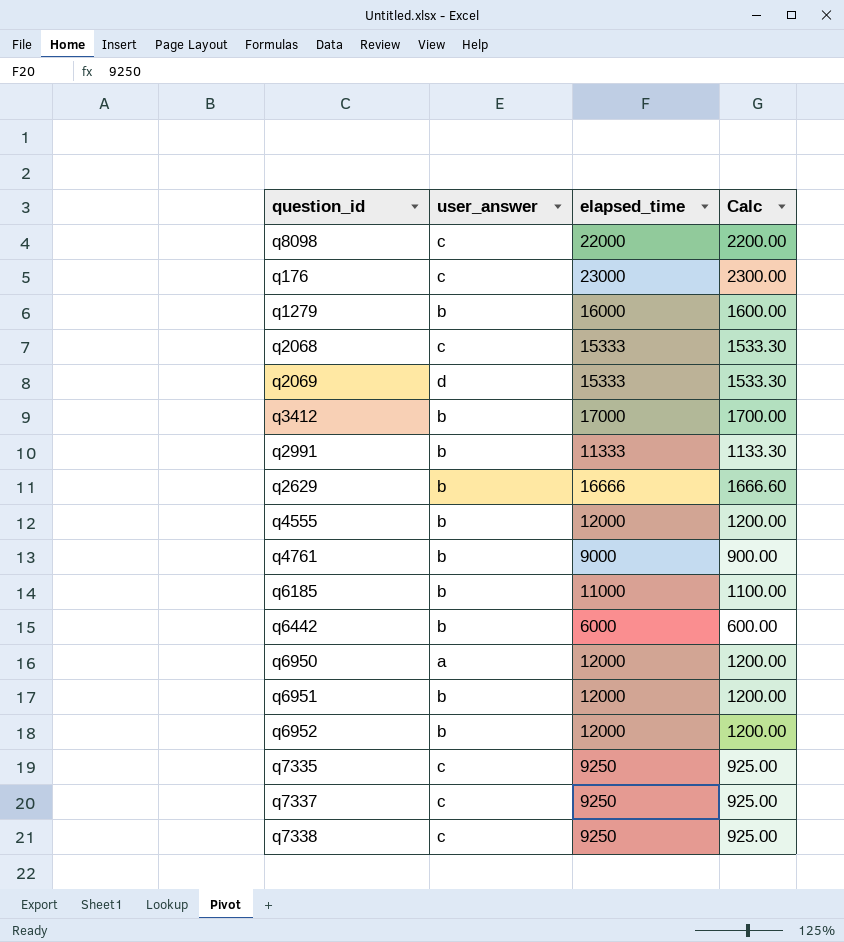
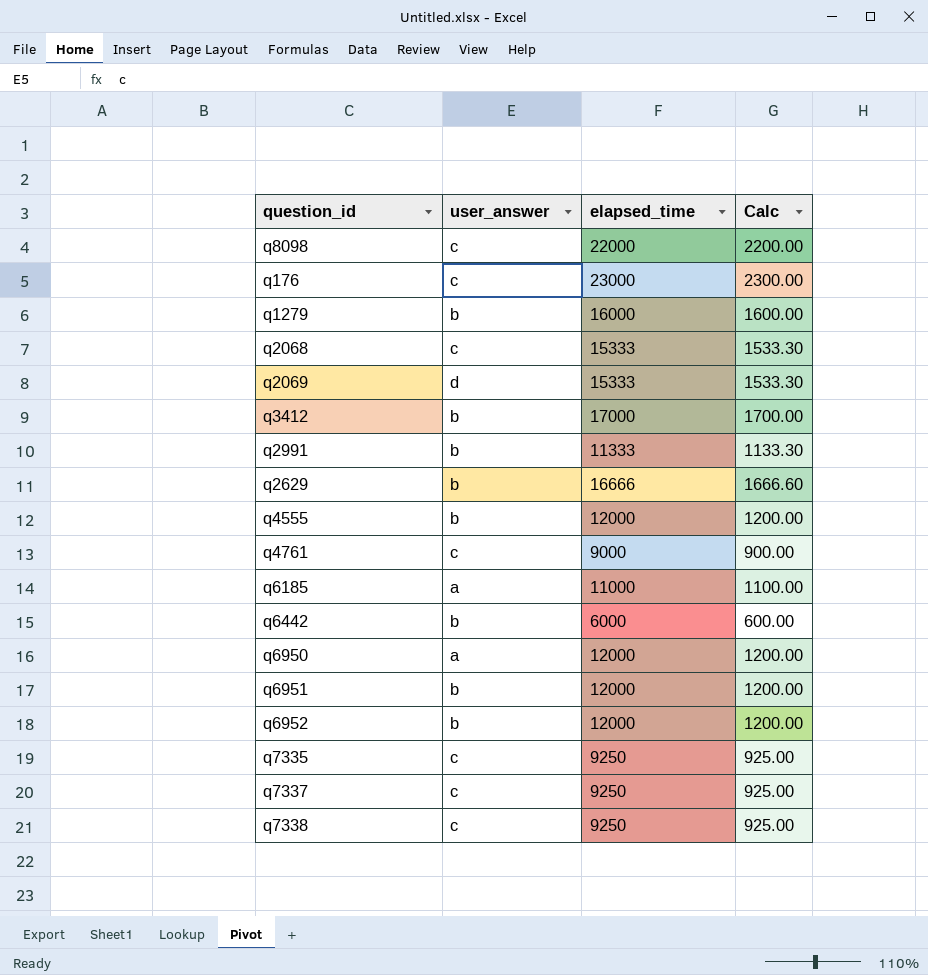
q4761 | user_answer: b -> c
q6185 | user_answer: b -> a

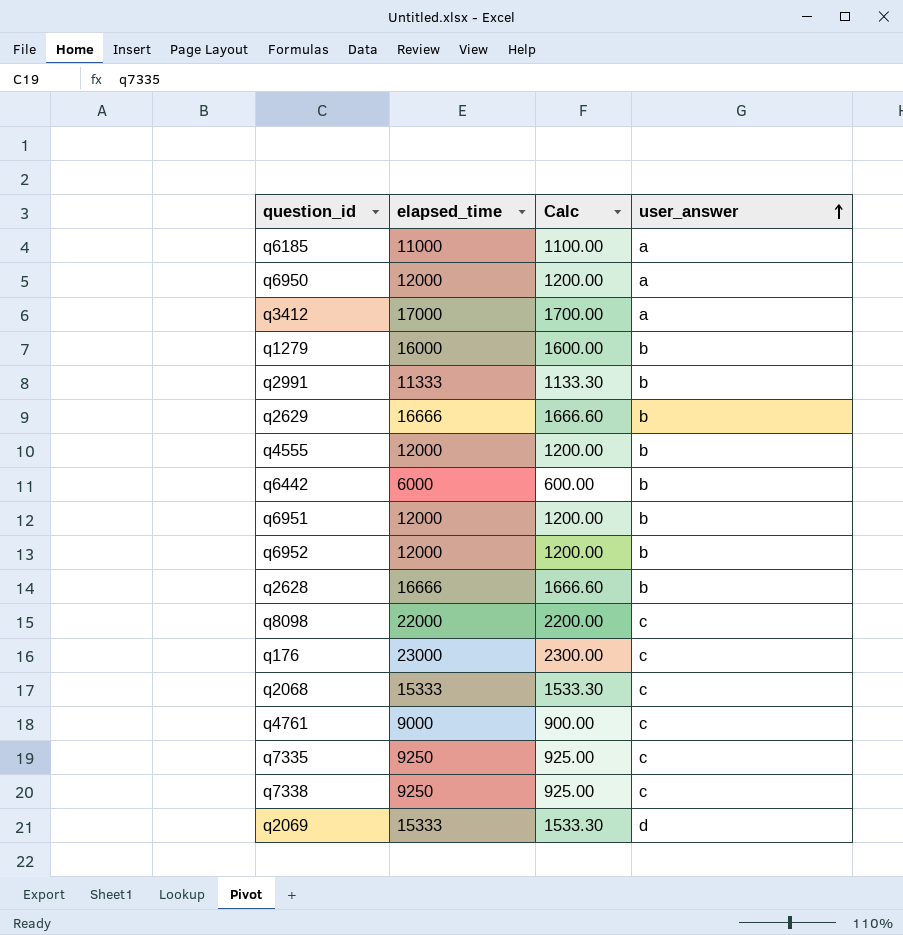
row order: none -> user_answer ascending
column user_answer | position: 2 -> 4
row q7337: c | 9250 | 925.00 -> none
q3412 | user_answer: b -> a
row q2628: none -> 16666 | 1666.60 | b

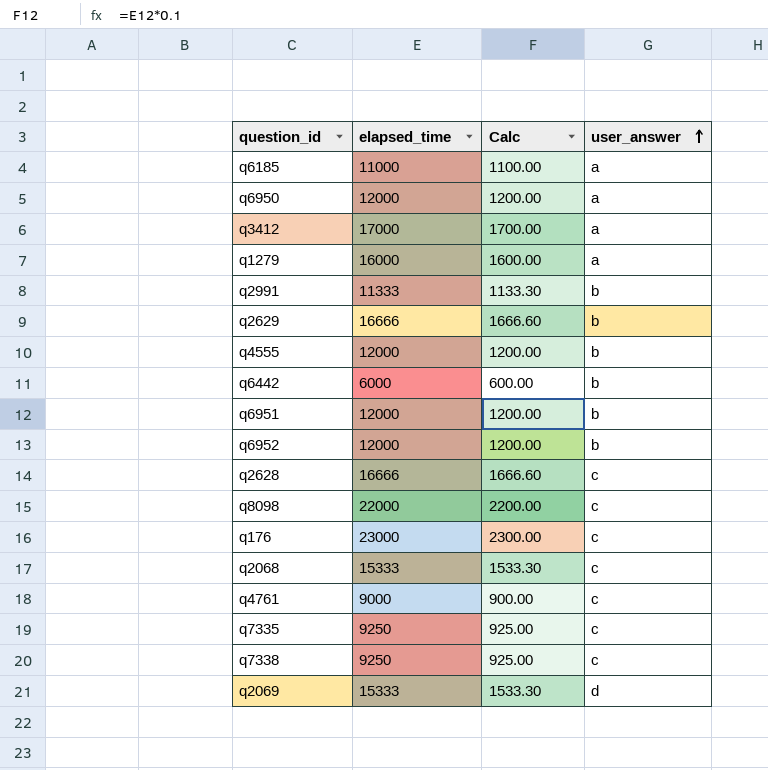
q1279 | user_answer: b -> a
q2628 | user_answer: b -> c

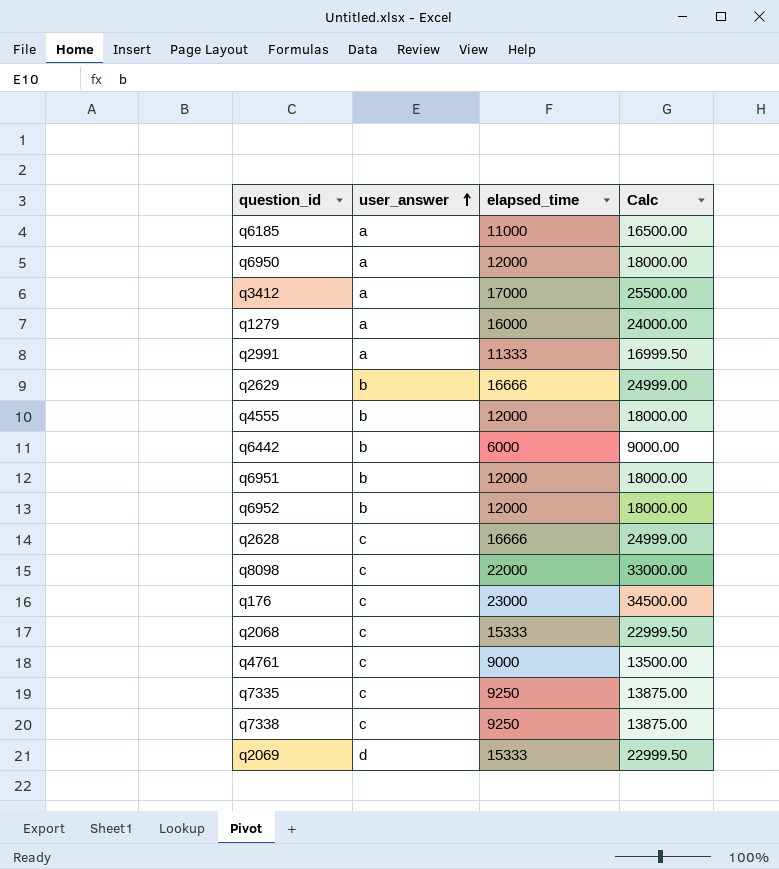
column user_answer | position: 4 -> 2
column Calc | formula: [elapsed_time] * 0.1 -> [elapsed_time] * 1.5
q2991 | user_answer: b -> a

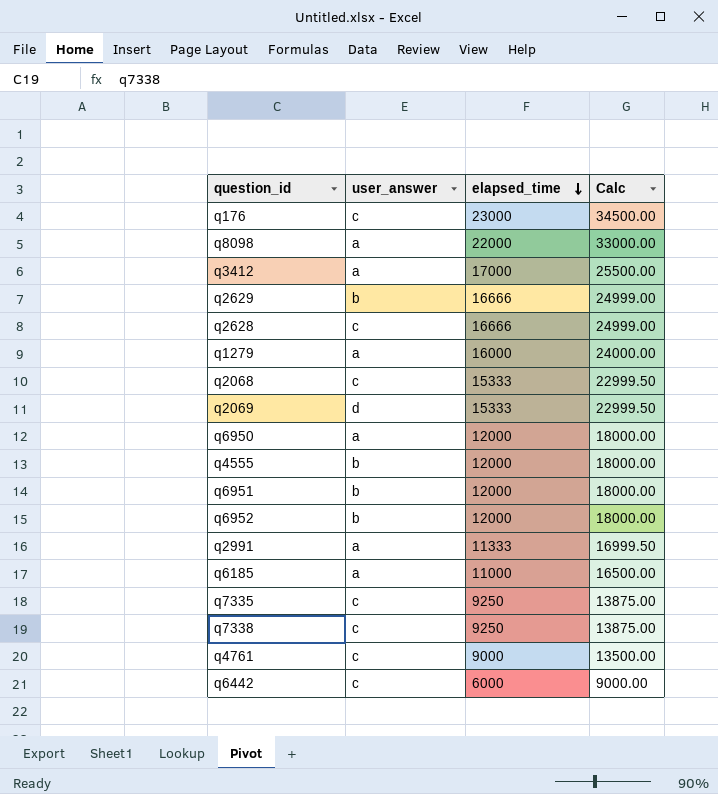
row order: user_answer ascending -> elapsed_time descending
q8098 | user_answer: c -> a
q6442 | user_answer: b -> c

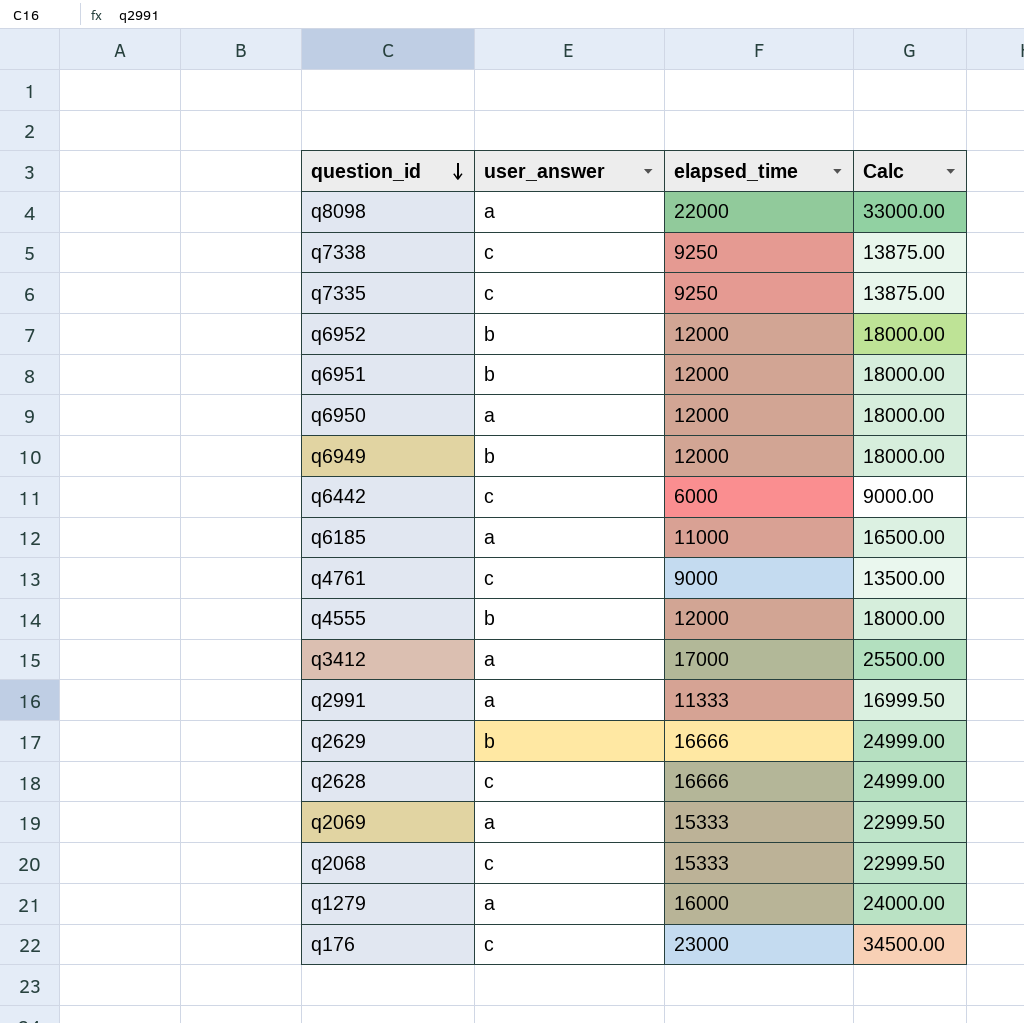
row order: elapsed_time descending -> question_id descending
row q6949: none -> b | 12000 | 18000.00
q2069 | user_answer: d -> a

